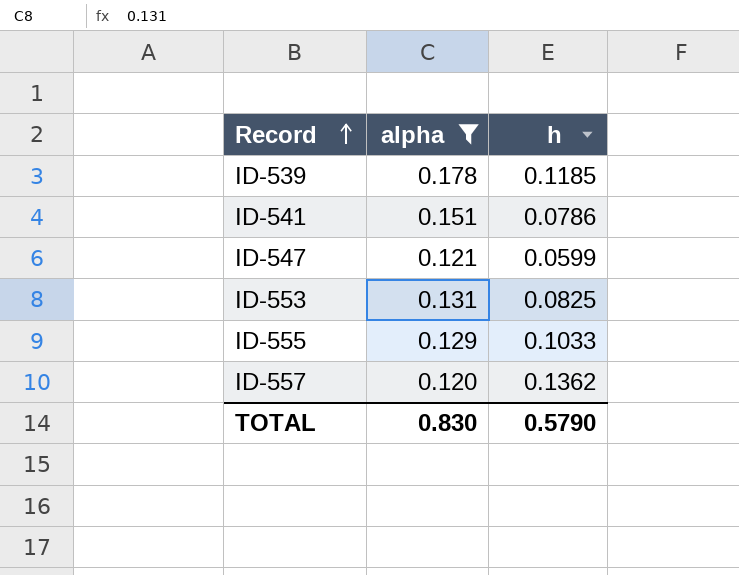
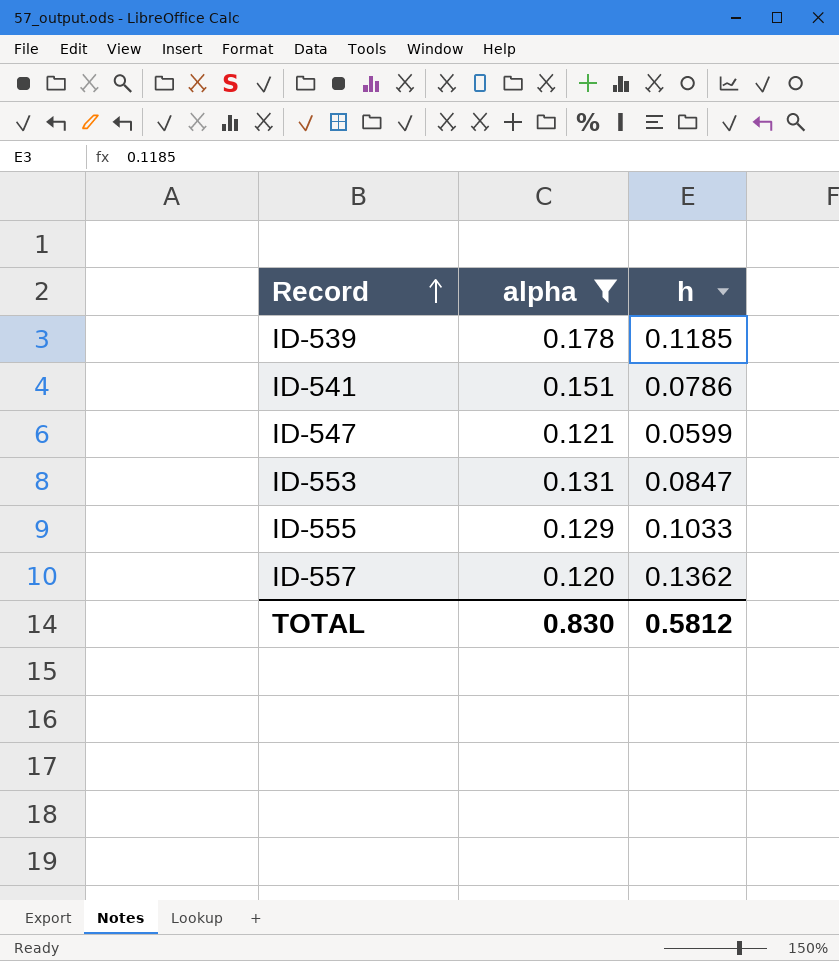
ID-553 | h: 0.0825 -> 0.0847
TOTAL | h: 0.5790 -> 0.5812

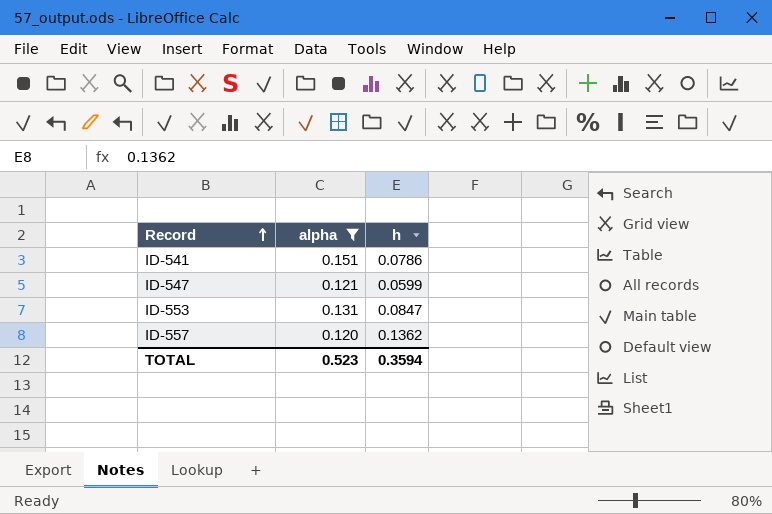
row ID-539: 0.178 | 0.1185 -> none
row ID-555: 0.129 | 0.1033 -> none
TOTAL | alpha: 0.830 -> 0.523
TOTAL | h: 0.5812 -> 0.3594

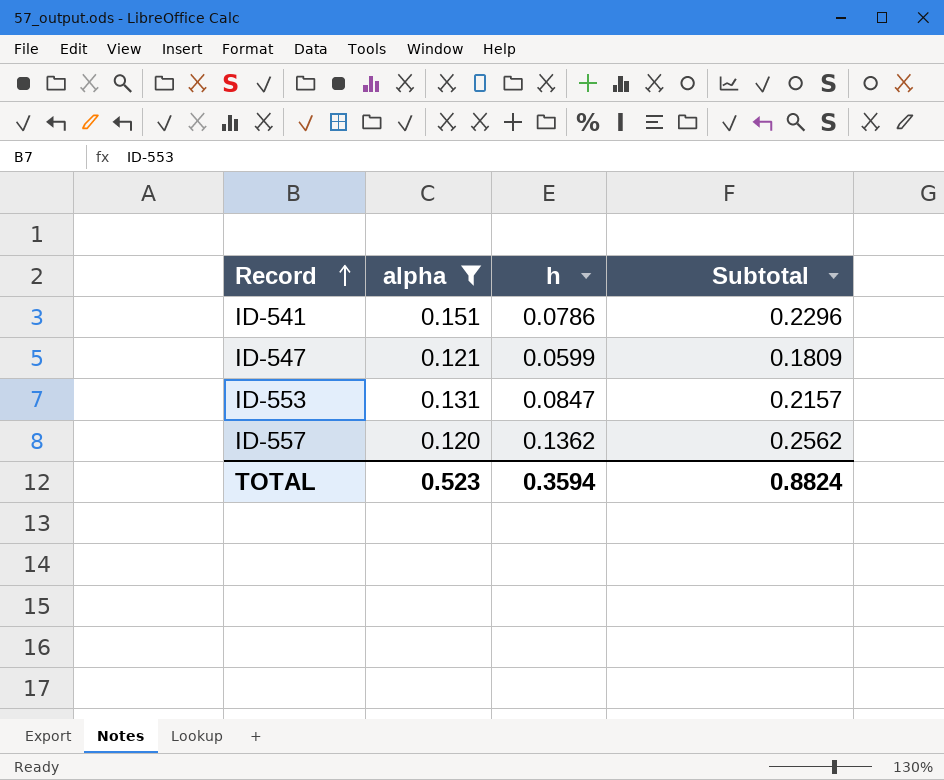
column Subtotal | formula: none -> [alpha] + [h]

